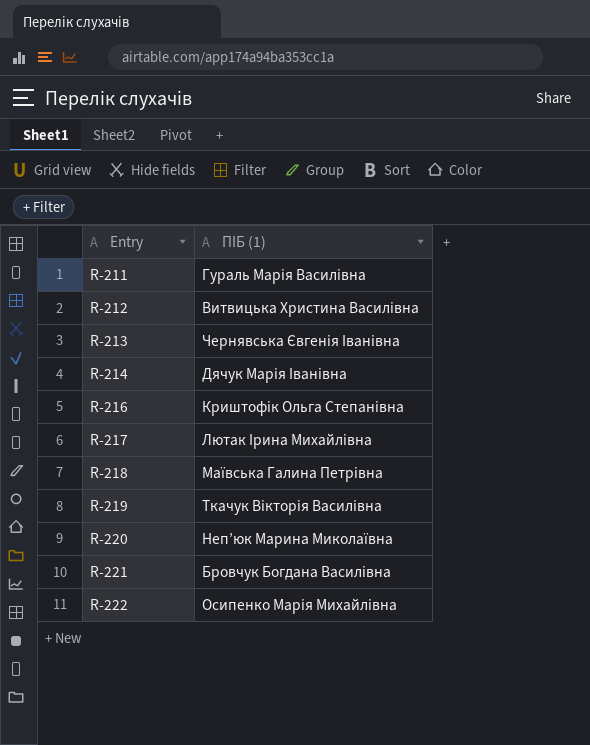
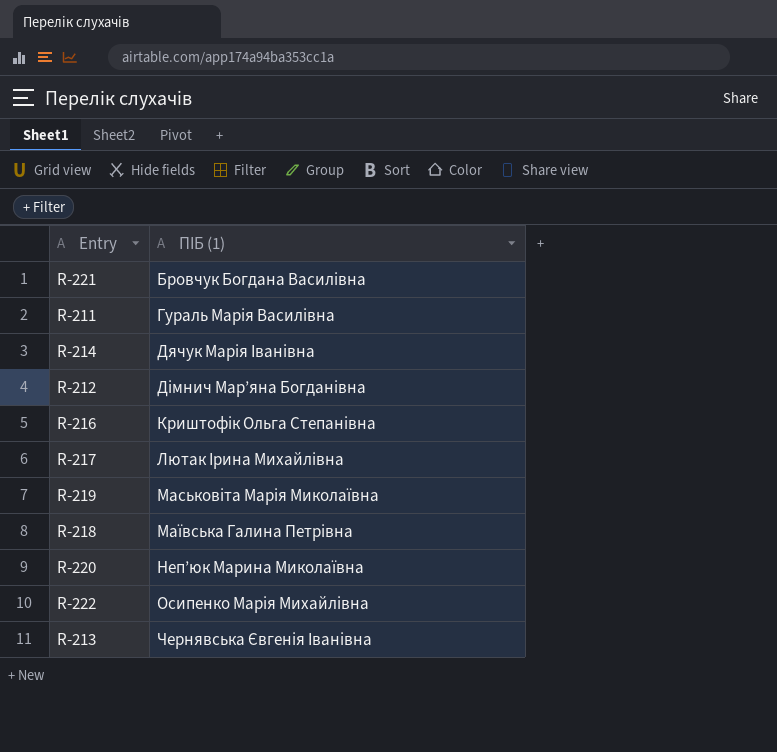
row order: Entry ascending -> ПІБ (1) ascending
R-212 | ПІБ (1): Витвицька Христина Василівна -> Дімнич Мар’яна Богданівна
R-219 | ПІБ (1): Ткачук Вікторія Василівна -> Маськовіта Марія Миколаївна

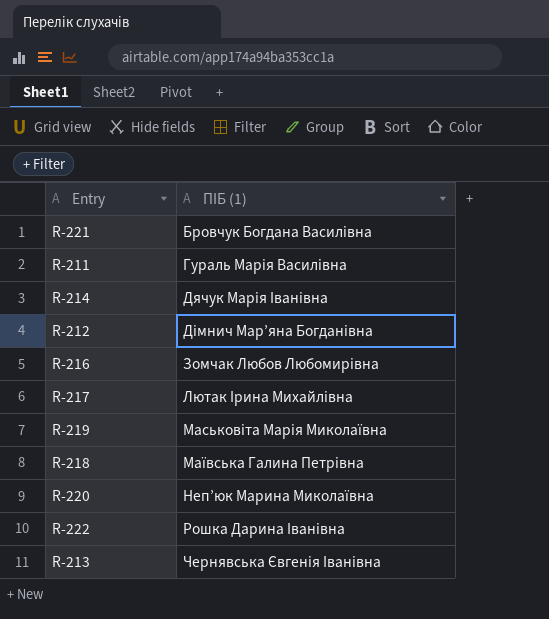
R-216 | ПІБ (1): Криштофік Ольга Степанівна -> Зомчак Любов Любомирівна
R-222 | ПІБ (1): Осипенко Марія Михайлівна -> Рошка Дарина Іванівна

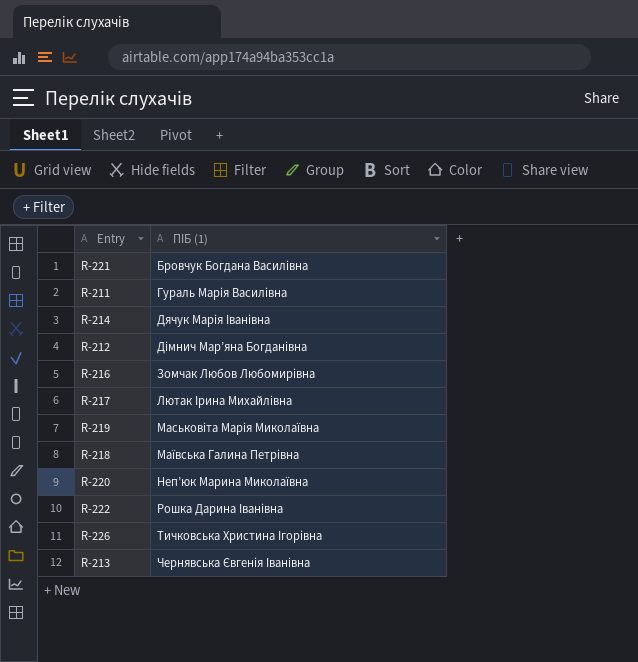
row R-226: none -> Тичковська Христина Ігорівна

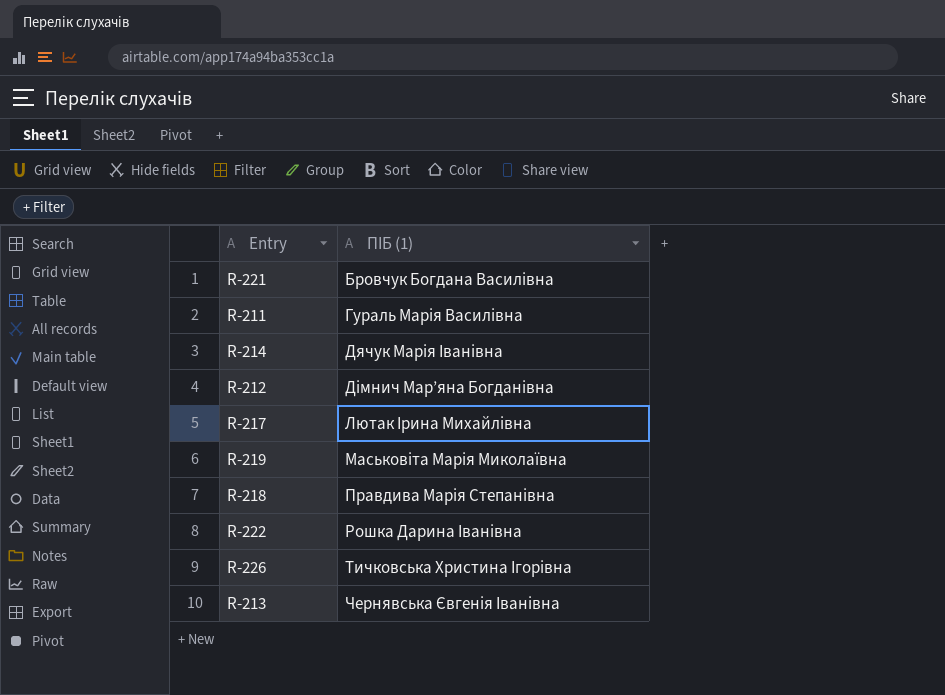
row R-216: Зомчак Любов Любомирівна -> none
row R-220: Неп’юк Марина Миколаївна -> none
R-218 | ПІБ (1): Маївська Галина Петрівна -> Правдива Марія Степанівна

